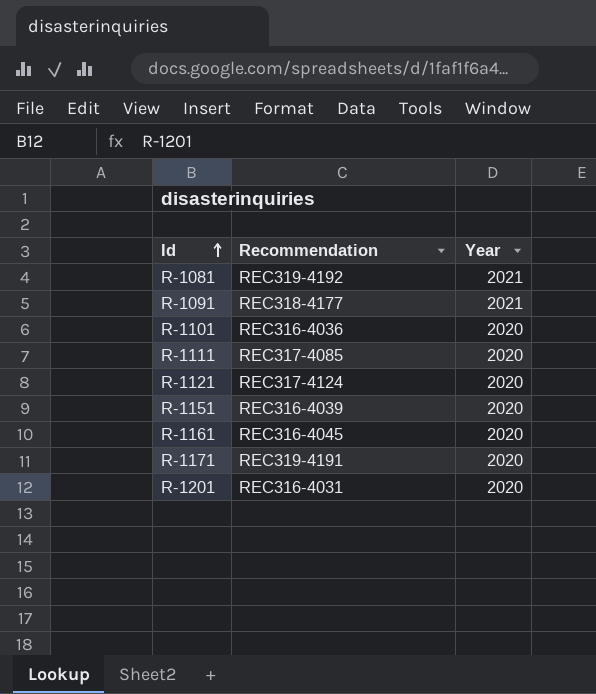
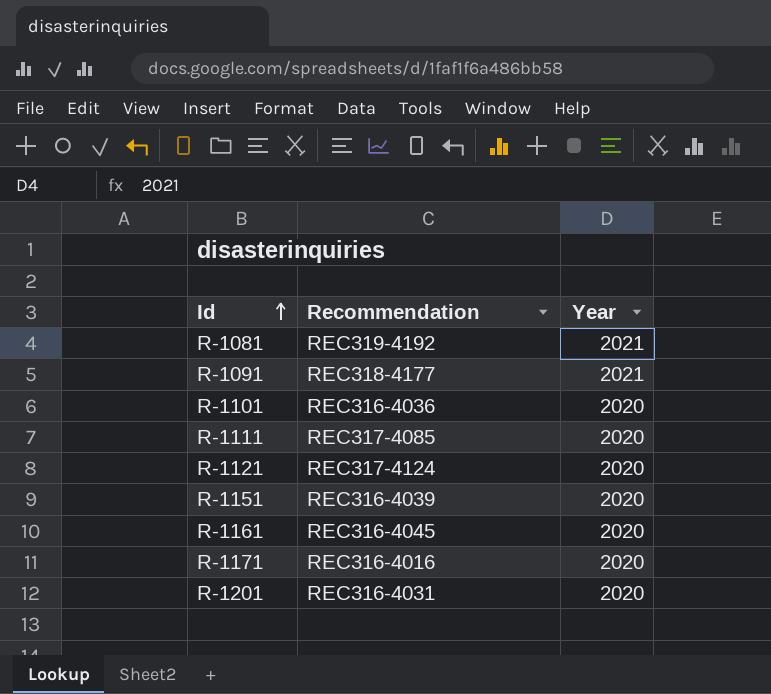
R-1171 | Recommendation: REC319-4191 -> REC316-4016

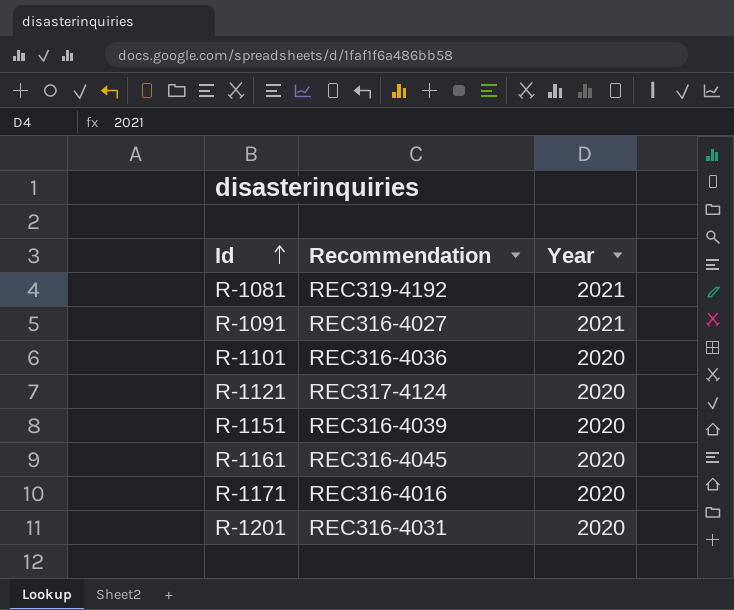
row R-1111: REC317-4085 | 2020 -> none
R-1091 | Recommendation: REC318-4177 -> REC316-4027

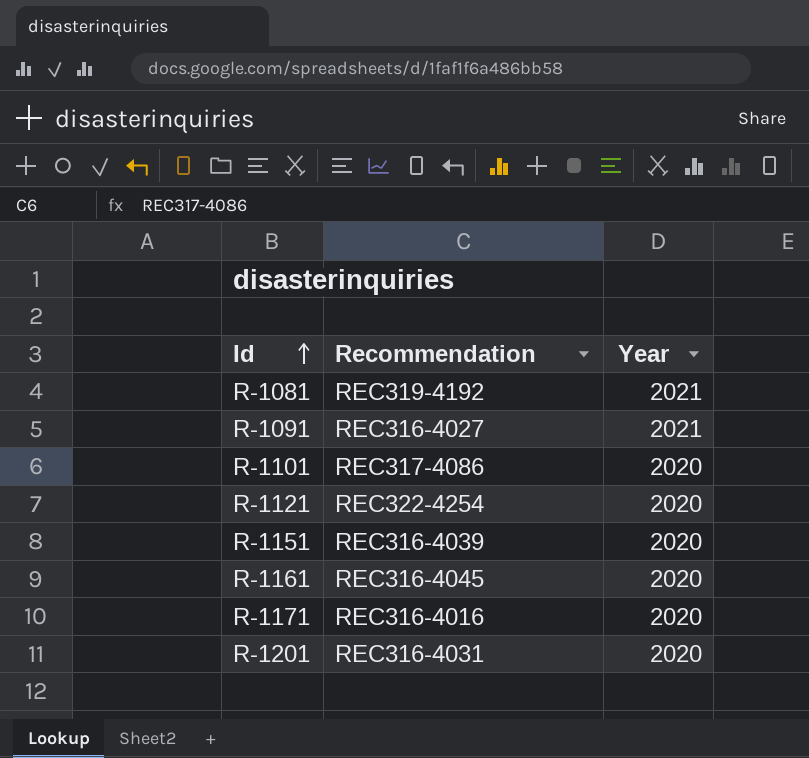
R-1101 | Recommendation: REC316-4036 -> REC317-4086
R-1121 | Recommendation: REC317-4124 -> REC322-4254

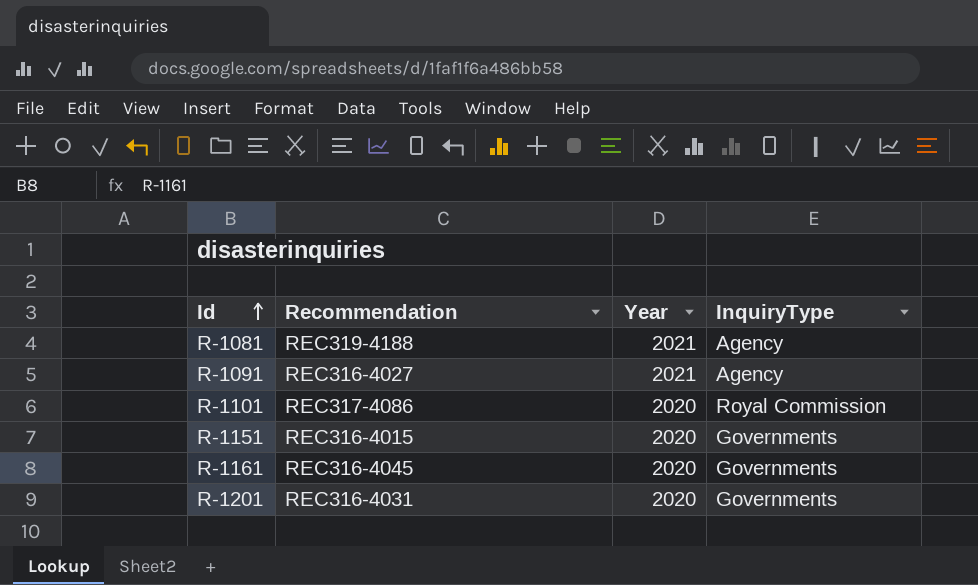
column InquiryType | position: none -> 4
row R-1121: REC322-4254 | 2020 -> none
row R-1171: REC316-4016 | 2020 -> none
R-1081 | Recommendation: REC319-4192 -> REC319-4188
R-1151 | Recommendation: REC316-4039 -> REC316-4015

